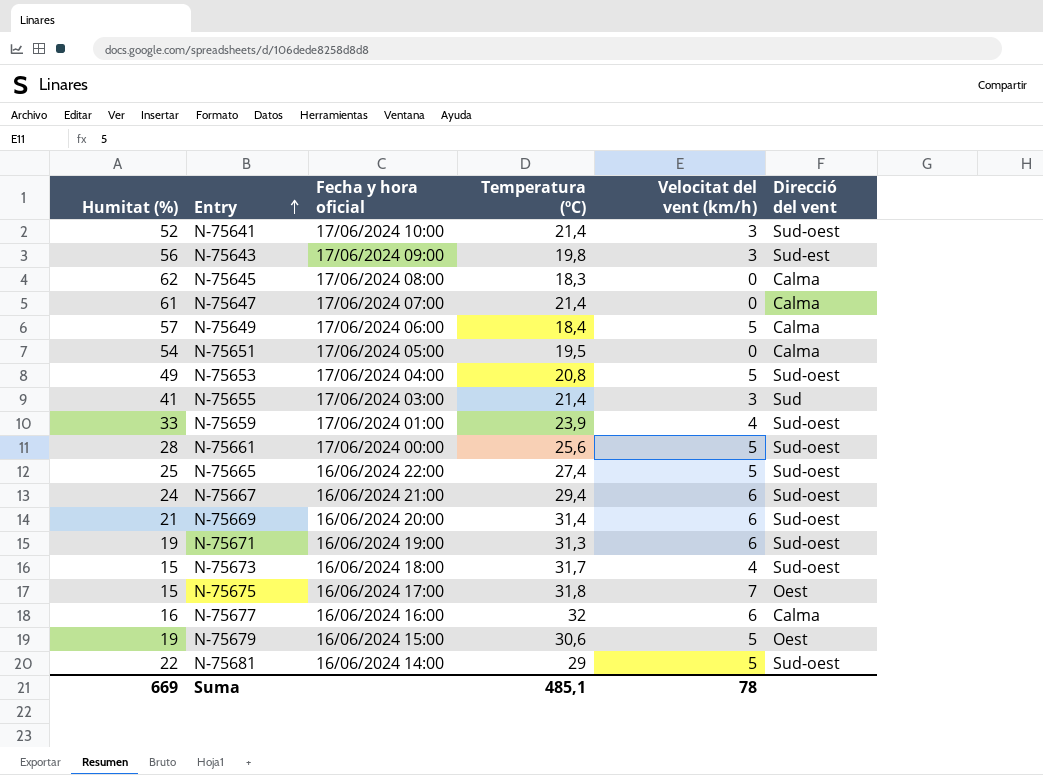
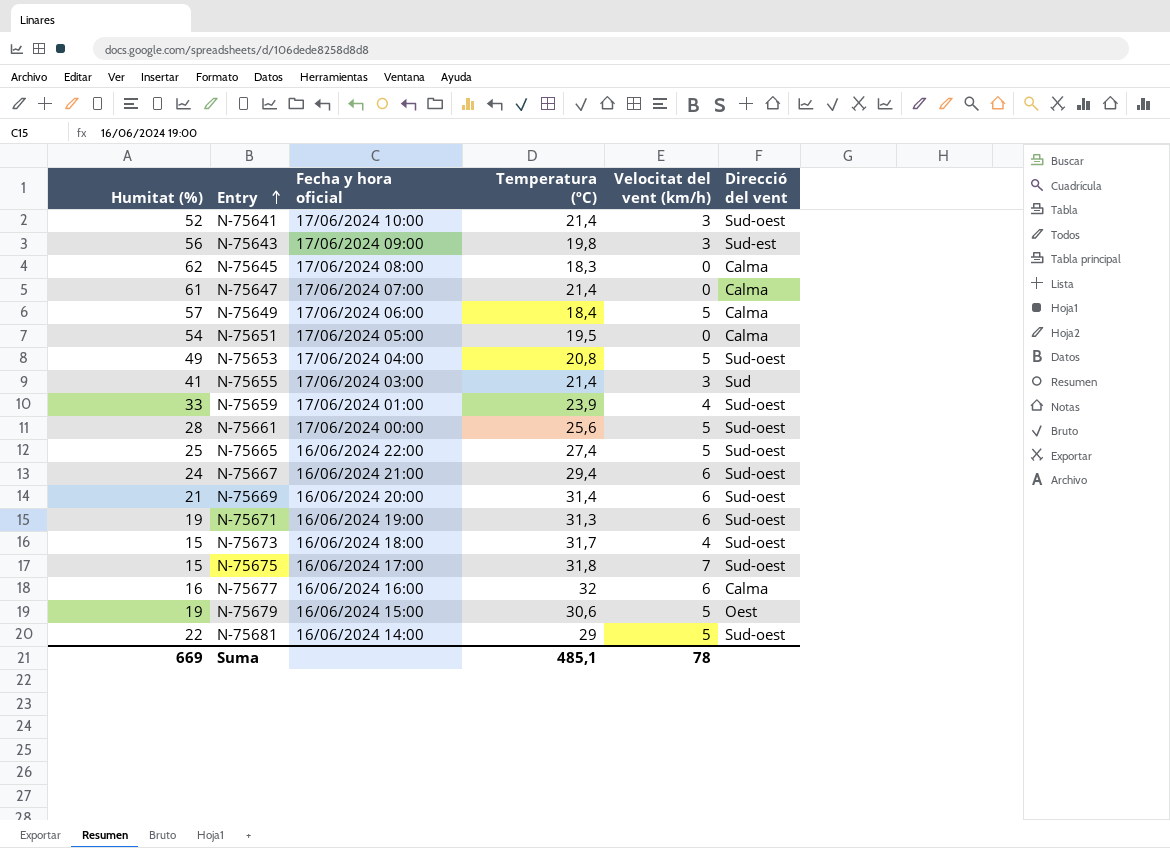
N-75675 | Direcció del vent: Oest -> Sud-oest

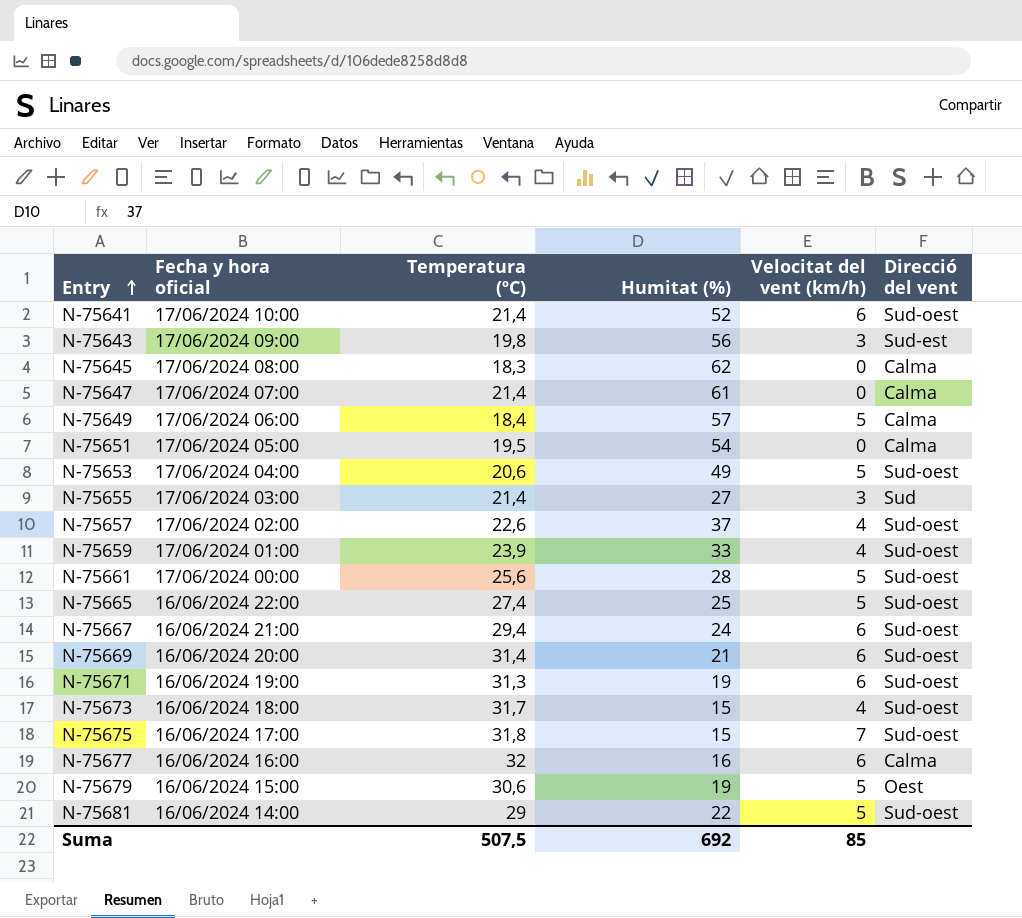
column Humitat (%) | position: 1 -> 4
N-75641 | Velocitat del vent (km/h): 3 -> 6
N-75653 | Temperatura (ºC): 20,8 -> 20,6
N-75655 | Humitat (%): 41 -> 27
row N-75657: none -> 17/06/2024 02:00 | 22,6 | 37 | 4 | Sud-oest
Suma | Temperatura (ºC): 485,1 -> 507,5
Suma | Humitat (%): 669 -> 692
Suma | Velocitat del vent (km/h): 78 -> 85

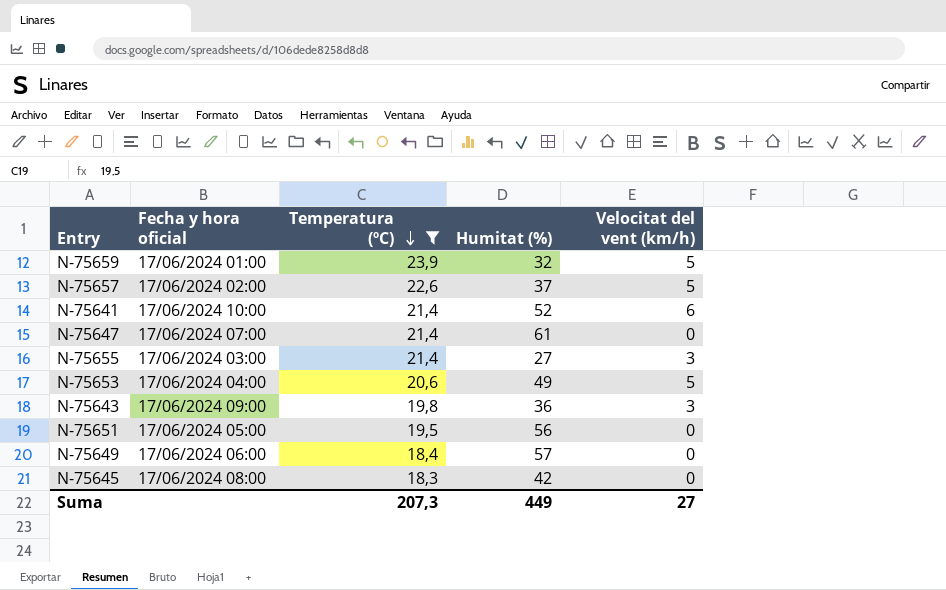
filter: none -> Temperatura (ºC) <= 23,9
row order: Entry ascending -> Temperatura (ºC) descending
column Direcció del vent | position: 6 -> none
N-75659 | Humitat (%): 33 -> 32
N-75659 | Velocitat del vent (km/h): 4 -> 5
N-75657 | Velocitat del vent (km/h): 4 -> 5
N-75643 | Humitat (%): 56 -> 36
N-75651 | Humitat (%): 54 -> 56
N-75649 | Velocitat del vent (km/h): 5 -> 0
N-75645 | Humitat (%): 62 -> 42
Suma | Temperatura (ºC): 507,5 -> 207,3
Suma | Humitat (%): 692 -> 449
Suma | Velocitat del vent (km/h): 85 -> 27

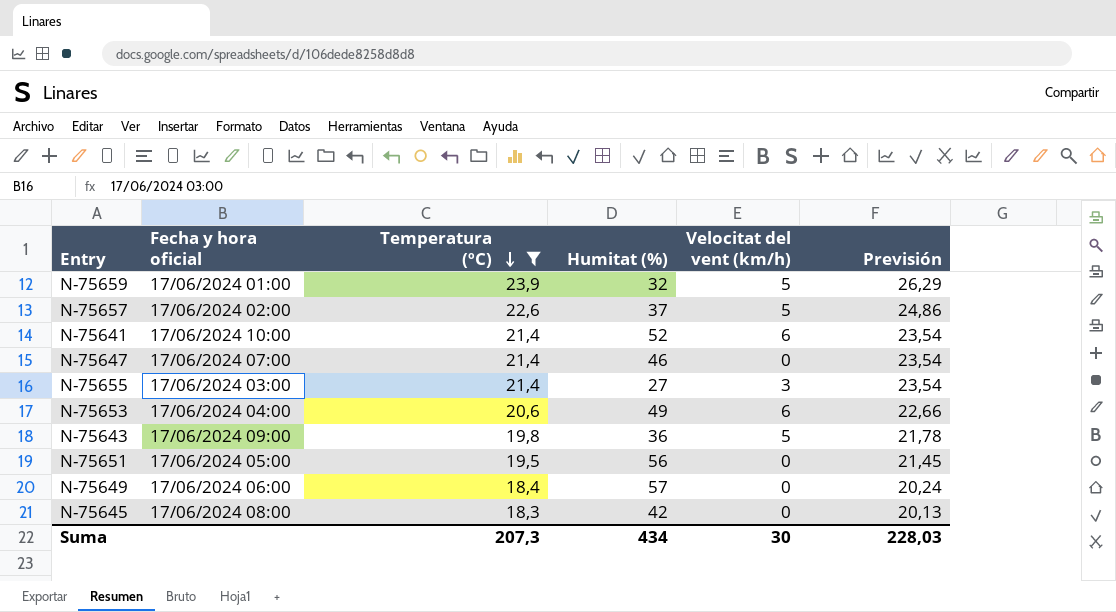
column Previsión | formula: none -> [Temperatura (ºC)] * 1,1
N-75647 | Humitat (%): 61 -> 46
N-75653 | Velocitat del vent (km/h): 5 -> 6
N-75643 | Velocitat del vent (km/h): 3 -> 5
Suma | Humitat (%): 449 -> 434
Suma | Velocitat del vent (km/h): 27 -> 30

